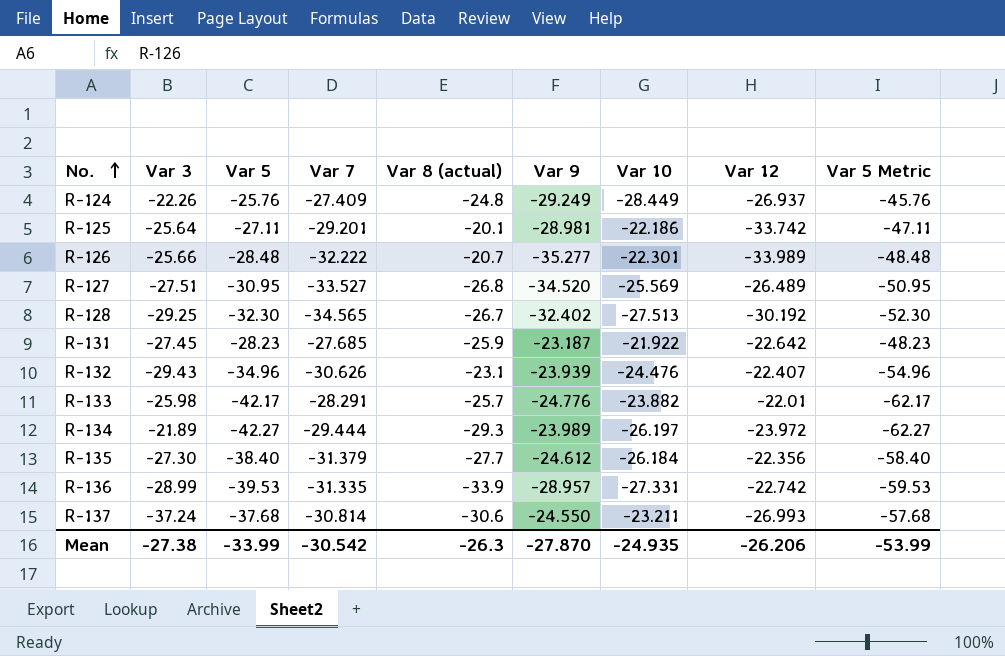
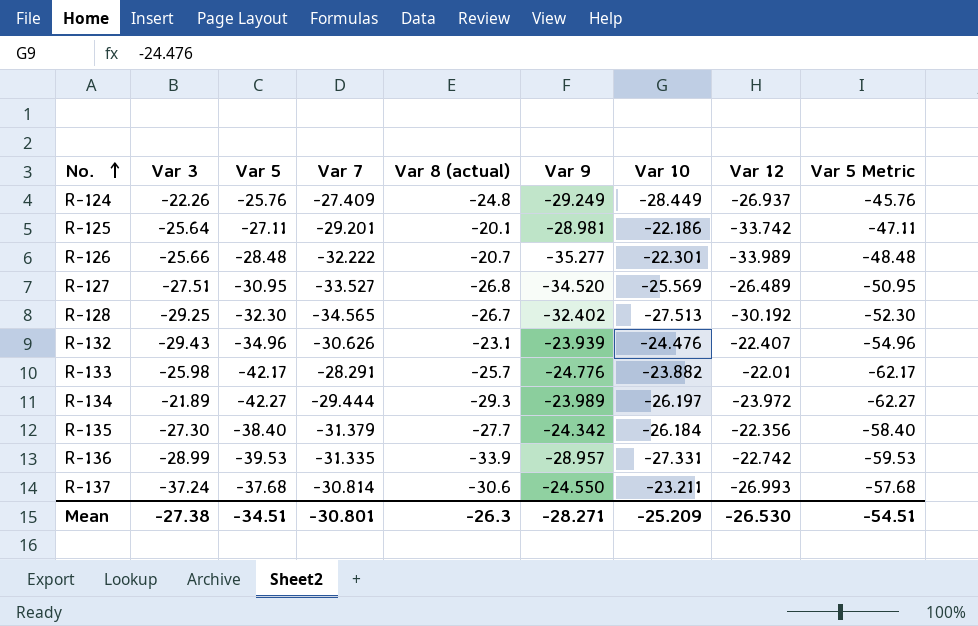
row R-131: -27.45 | -28.23 | -27.685 | -25.9 | -23.187 | -21.922 | -22.642 | -48.23 -> none
R-135 | Var 9: -24.612 -> -24.342
Mean | Var 5: -33.99 -> -34.51
Mean | Var 7: -30.542 -> -30.801
Mean | Var 9: -27.870 -> -28.271
Mean | Var 10: -24.935 -> -25.209
Mean | Var 12: -26.206 -> -26.530
Mean | Var 5 Metric: -53.99 -> -54.51

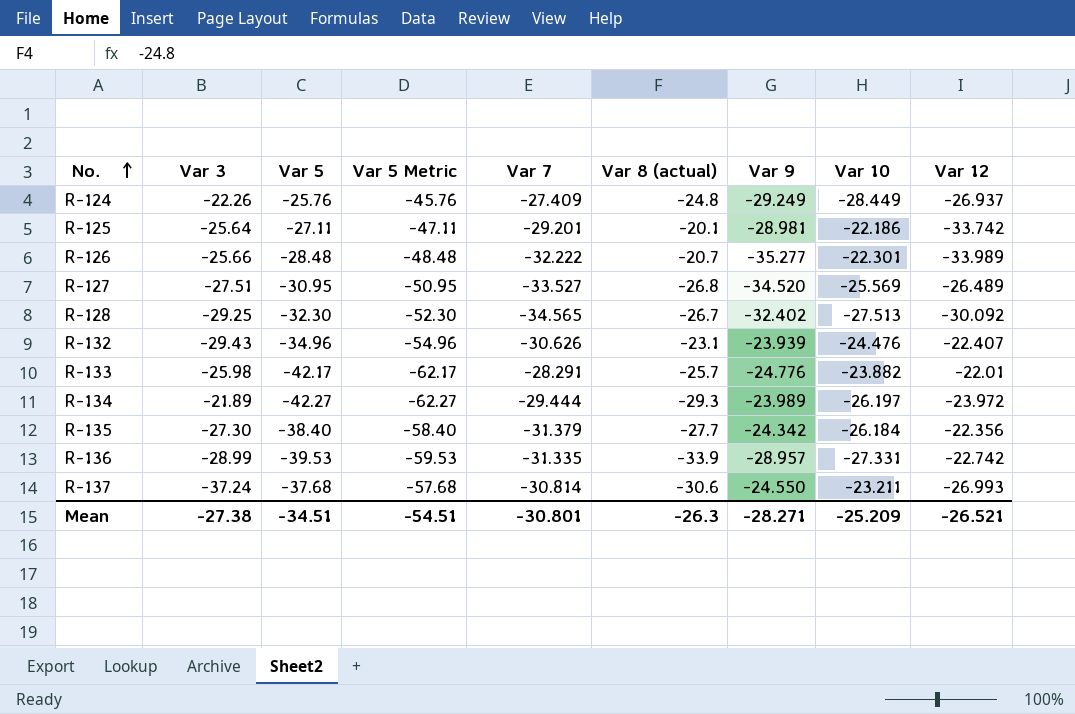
column Var 5 Metric | position: 9 -> 4
R-128 | Var 12: -30.192 -> -30.092
Mean | Var 12: -26.530 -> -26.521

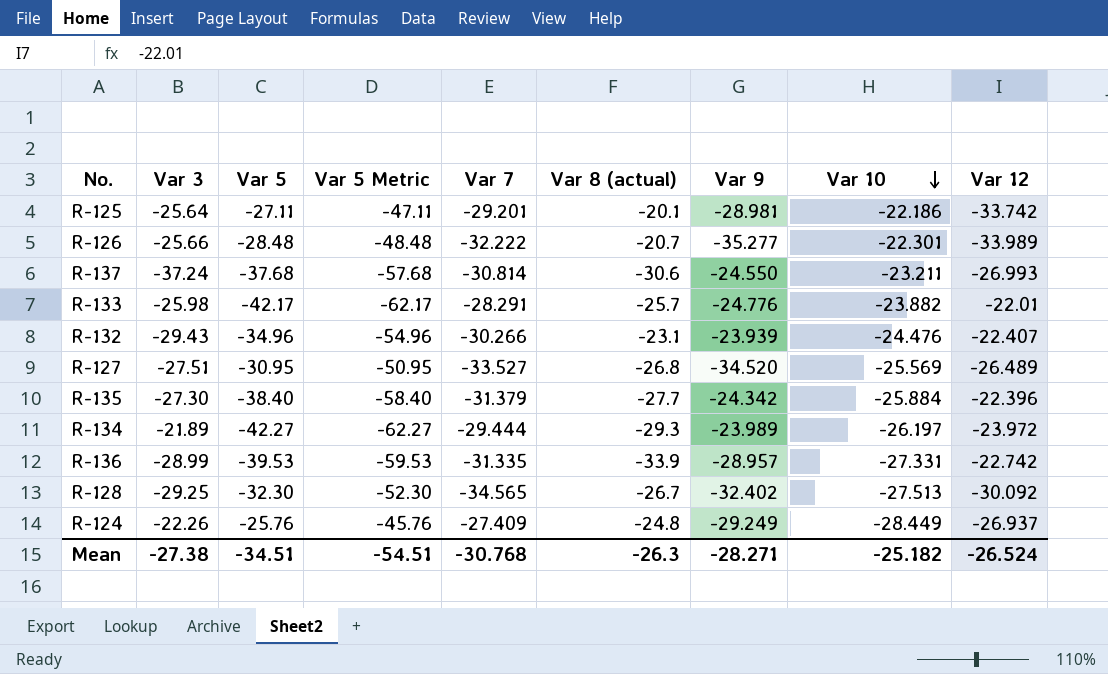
row order: No. ascending -> Var 10 descending
R-132 | Var 7: -30.626 -> -30.266
R-135 | Var 10: -26.184 -> -25.884
R-135 | Var 12: -22.356 -> -22.396
Mean | Var 7: -30.801 -> -30.768
Mean | Var 10: -25.209 -> -25.182
Mean | Var 12: -26.521 -> -26.524

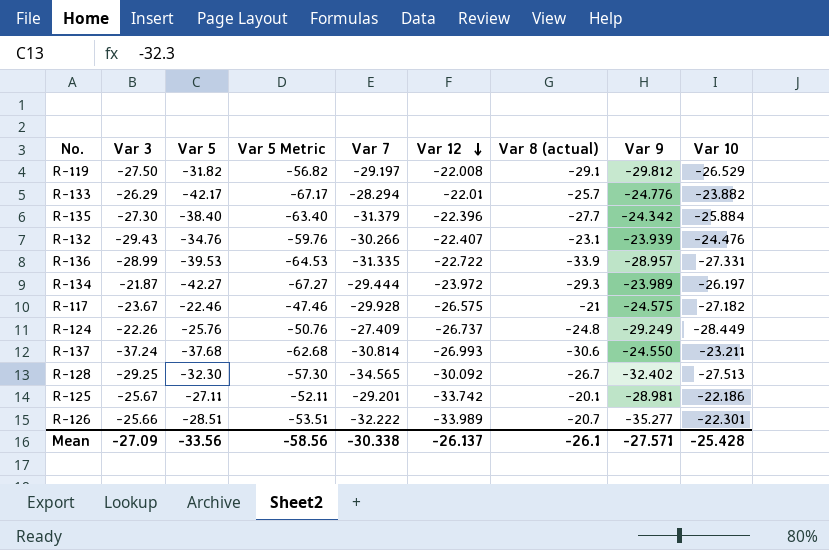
row order: Var 10 descending -> Var 12 descending
column Var 5 Metric | formula: [Var 5] - 20 -> [Var 5] - 25
column Var 12 | position: 9 -> 6
row R-127: -27.51 | -30.95 | -50.95 | -33.527 | -26.8 | -34.520 | -25.569 | -26.489 -> none
row R-119: none -> -27.50 | -31.82 | -56.82 | -29.197 | -22.008 | -29.1 | -29.812 | -26.529
R-133 | Var 3: -25.98 -> -26.29
R-133 | Var 7: -28.291 -> -28.294
R-132 | Var 5: -34.96 -> -34.76
R-136 | Var 12: -22.742 -> -22.722
R-134 | Var 3: -21.89 -> -21.87
row R-117: none -> -23.67 | -22.46 | -47.46 | -29.928 | -26.575 | -21 | -24.575 | -27.182
R-124 | Var 12: -26.937 -> -26.737
R-125 | Var 3: -25.64 -> -25.67
R-126 | Var 5: -28.48 -> -28.51
Mean | Var 3: -27.38 -> -27.09
Mean | Var 5: -34.51 -> -33.56
Mean | Var 5 Metric: -54.51 -> -58.56
Mean | Var 7: -30.768 -> -30.338
Mean | Var 12: -26.524 -> -26.137
Mean | Var 8 (actual): -26.3 -> -26.1
Mean | Var 9: -28.271 -> -27.571
Mean | Var 10: -25.182 -> -25.428

